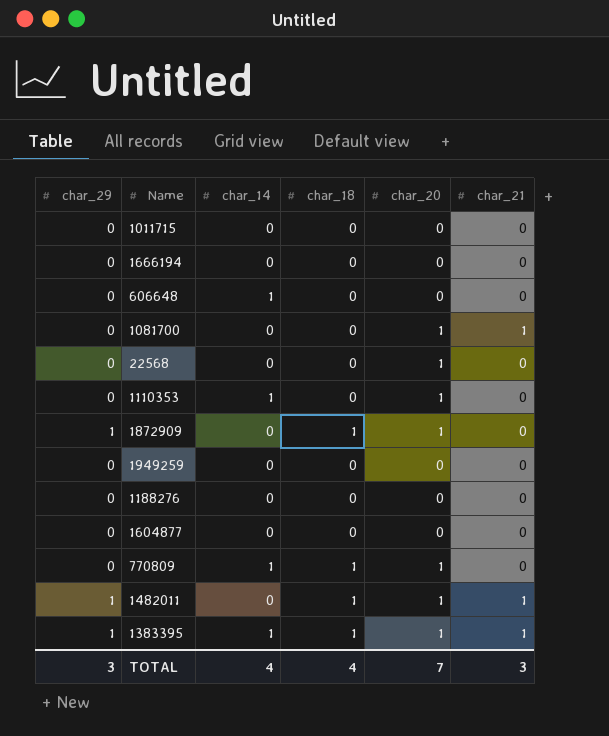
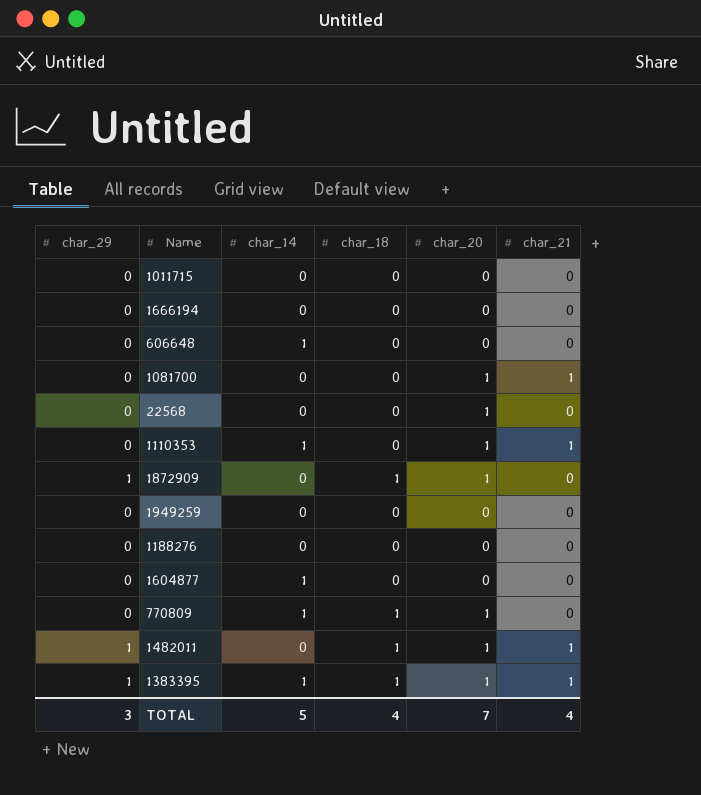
1110353 | char_21: 0 -> 1
1604877 | char_14: 0 -> 1
TOTAL | char_14: 4 -> 5
TOTAL | char_21: 3 -> 4

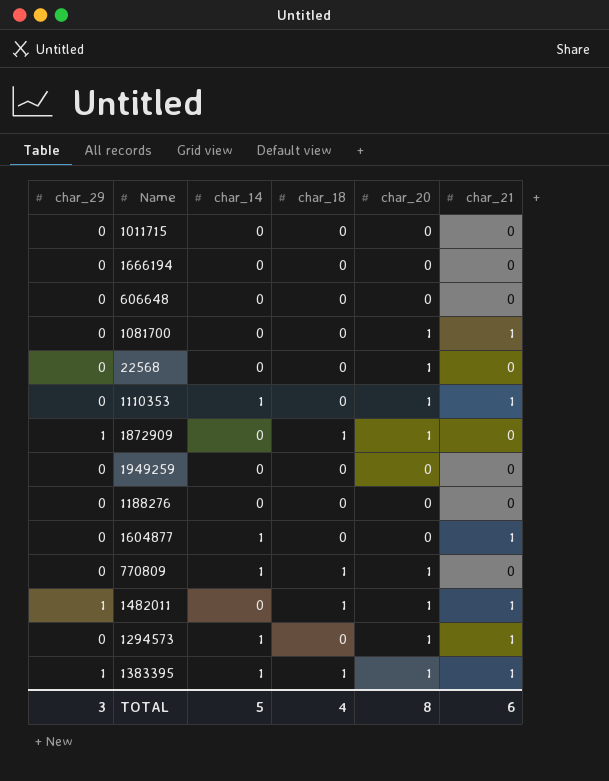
606648 | char_14: 1 -> 0
1604877 | char_21: 0 -> 1
row 1294573: none -> 0 | 1 | 0 | 1 | 1
TOTAL | char_20: 7 -> 8
TOTAL | char_21: 4 -> 6

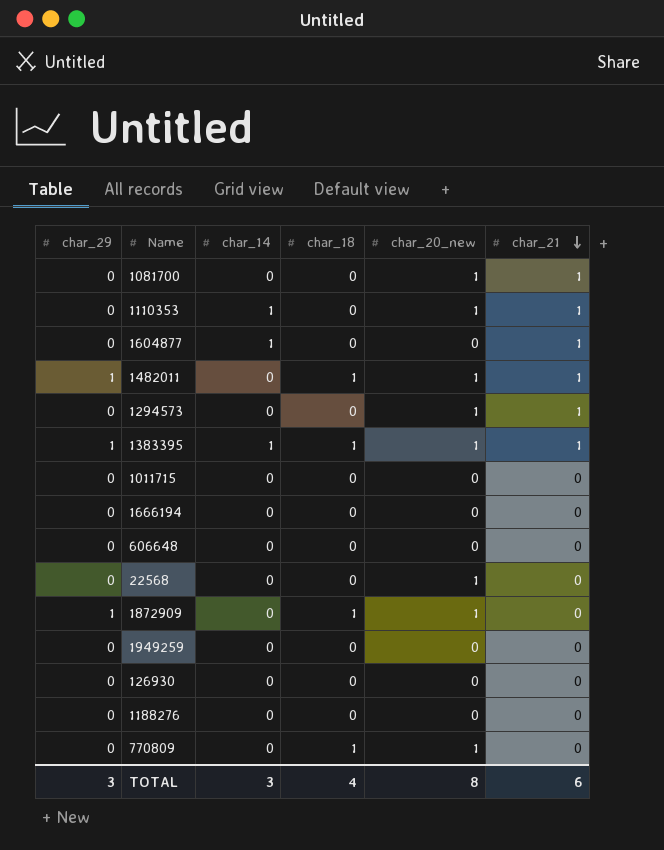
row order: none -> char_21 descending
column name: char_20 -> char_20_new
1294573 | char_14: 1 -> 0
row 126930: none -> 0 | 0 | 0 | 0 | 0
770809 | char_14: 1 -> 0
TOTAL | char_14: 5 -> 3

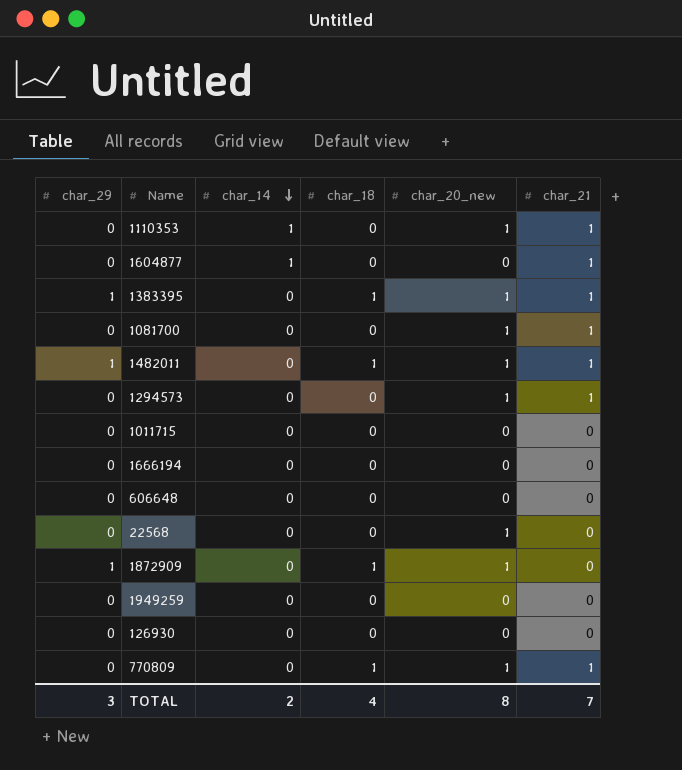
row order: char_21 descending -> char_14 descending
row 1188276: 0 | 0 | 0 | 0 | 0 -> none
1383395 | char_14: 1 -> 0
770809 | char_21: 0 -> 1
TOTAL | char_14: 3 -> 2
TOTAL | char_21: 6 -> 7

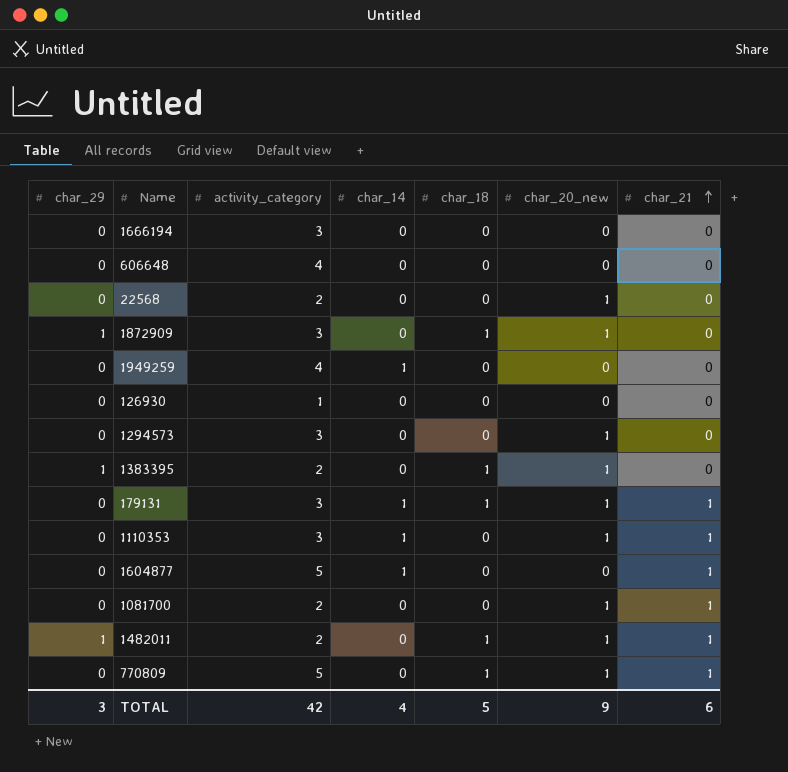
row order: char_14 descending -> char_21 ascending
column activity_category | position: none -> 3
row 1011715: 0 | 0 | 0 | 0 | 0 -> none
1949259 | char_14: 0 -> 1
1294573 | char_21: 1 -> 0
1383395 | char_21: 1 -> 0
row 179131: none -> 0 | 3 | 1 | 1 | 1 | 1
TOTAL | char_14: 2 -> 4
TOTAL | char_18: 4 -> 5
TOTAL | char_20_new: 8 -> 9
TOTAL | char_21: 7 -> 6

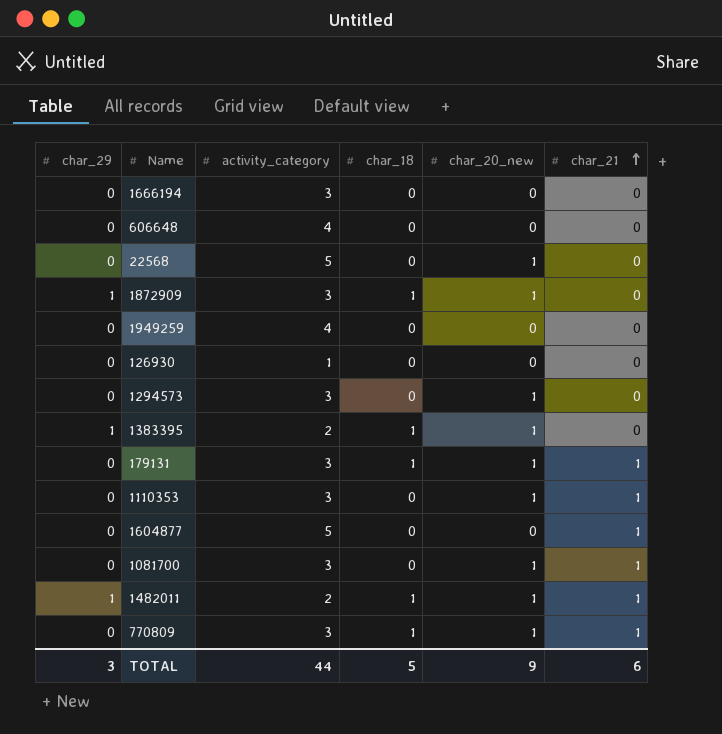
column char_14 | position: 4 -> none
22568 | activity_category: 2 -> 5
1081700 | activity_category: 2 -> 3
770809 | activity_category: 5 -> 3
TOTAL | activity_category: 42 -> 44

